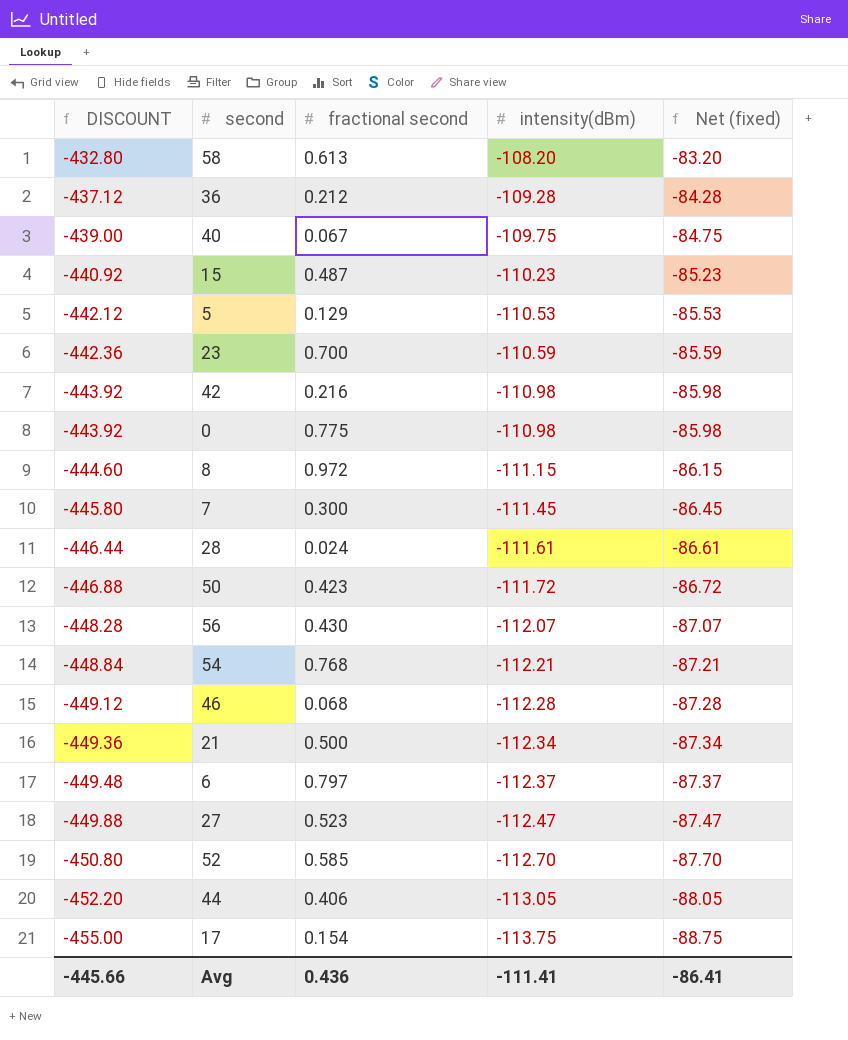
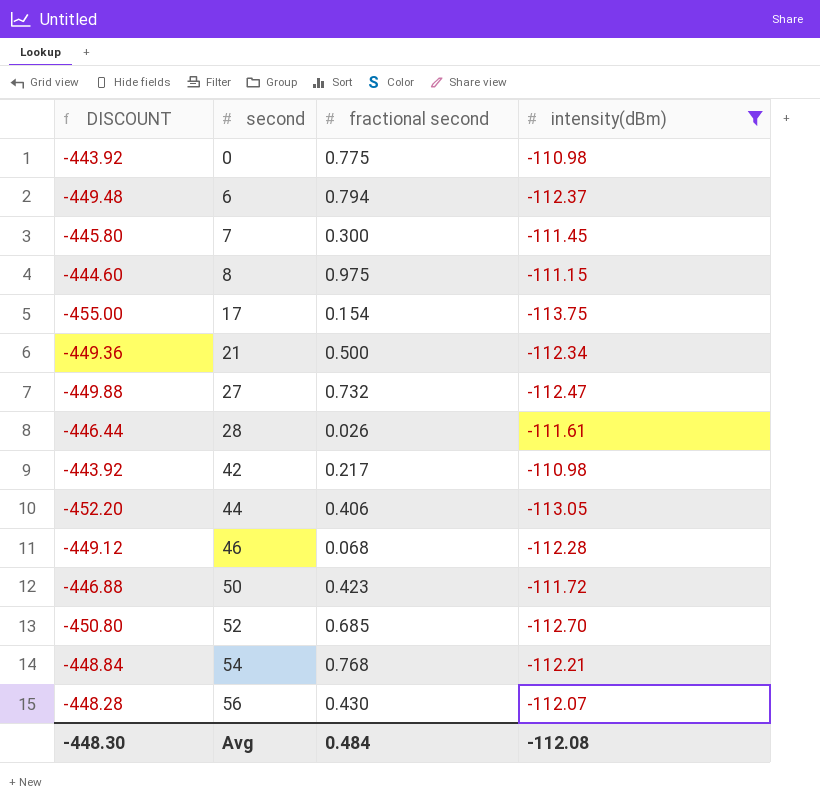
filter: none -> intensity(dBm) <= -110.98
row order: DISCOUNT descending -> second ascending
column Net (fixed) | formula: [intensity(dBm)] + 25 -> none
6 | fractional second: 0.797 -> 0.794
8 | fractional second: 0.972 -> 0.975
27 | fractional second: 0.523 -> 0.732
28 | fractional second: 0.024 -> 0.026
42 | fractional second: 0.216 -> 0.217
52 | fractional second: 0.585 -> 0.685
Avg | DISCOUNT: -445.66 -> -448.30
Avg | fractional second: 0.436 -> 0.484
Avg | intensity(dBm): -111.41 -> -112.08

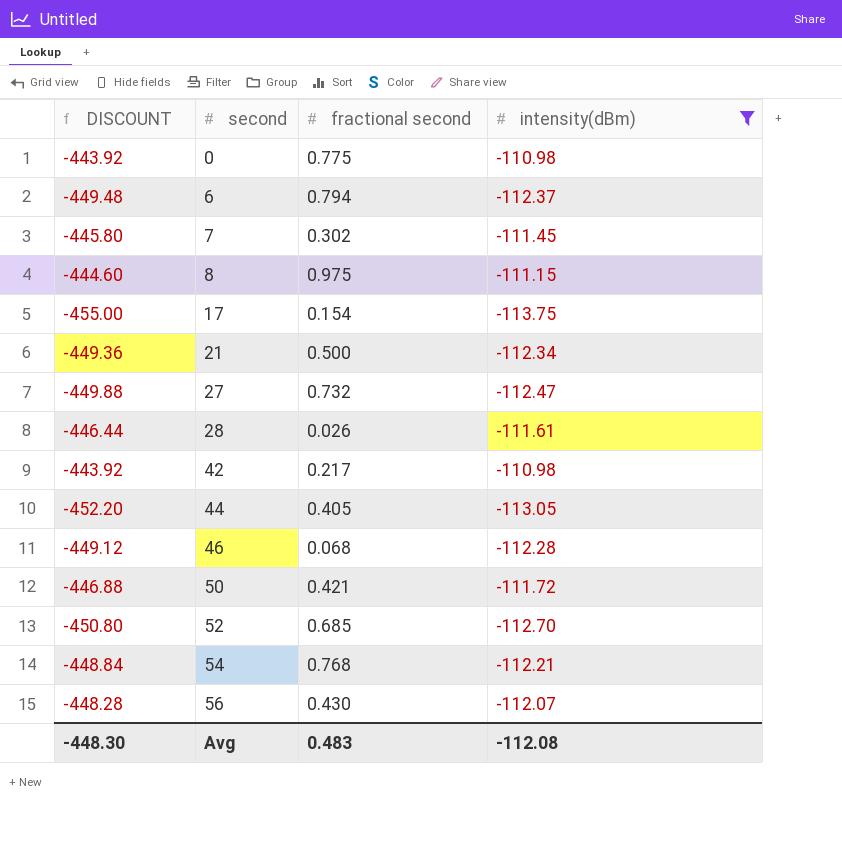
7 | fractional second: 0.300 -> 0.302
44 | fractional second: 0.406 -> 0.405
50 | fractional second: 0.423 -> 0.421
Avg | fractional second: 0.484 -> 0.483

